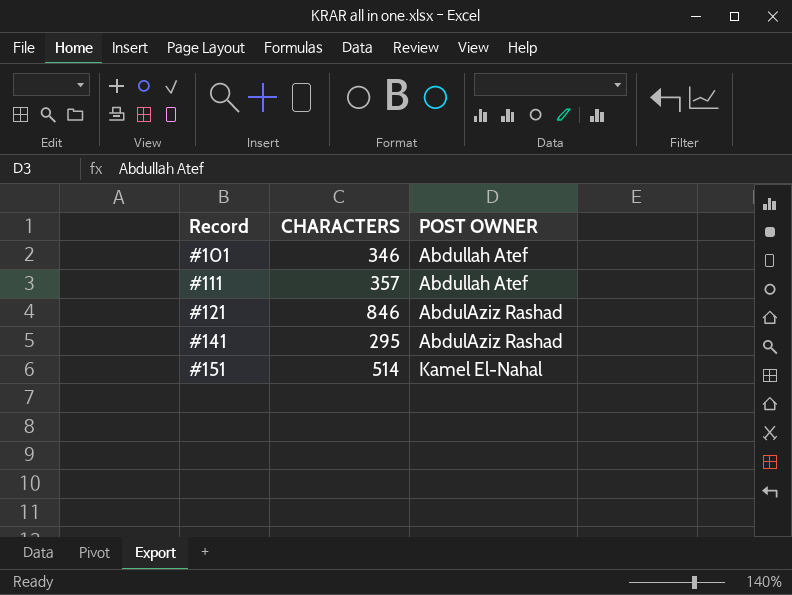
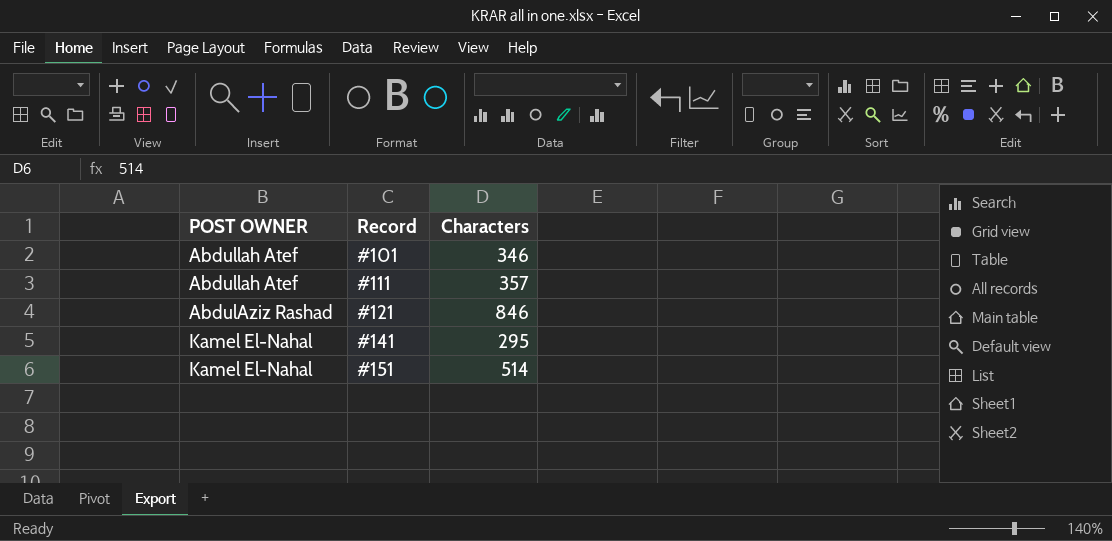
column POST OWNER | position: 3 -> 1
column name: CHARACTERS -> Characters
#141 | POST OWNER: AbdulAziz Rashad -> Kamel El-Nahal

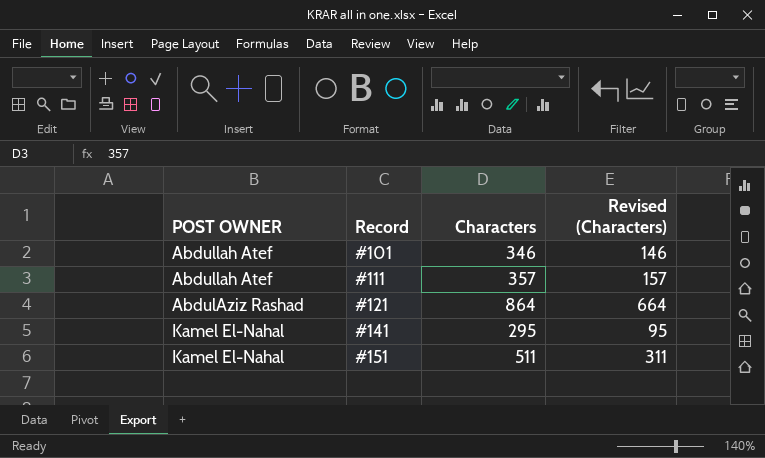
column Revised (Characters) | formula: none -> [Characters] - 200
#121 | Characters: 846 -> 864
#151 | Characters: 514 -> 511

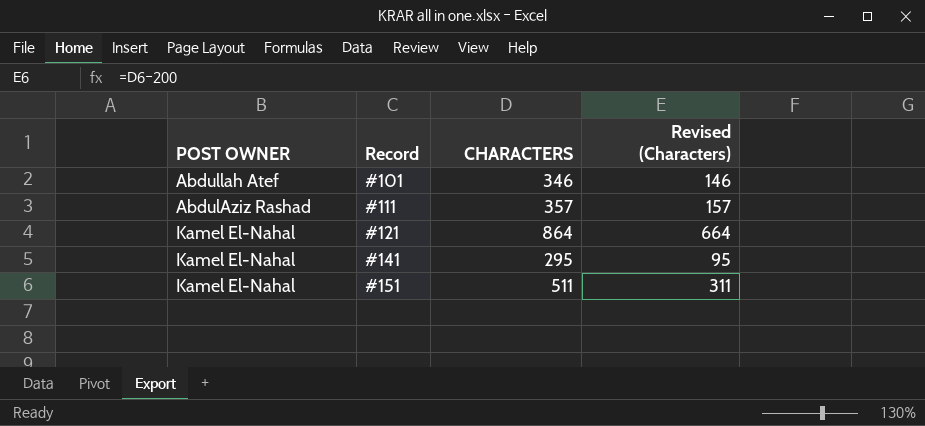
column name: Characters -> CHARACTERS
#111 | POST OWNER: Abdullah Atef -> AbdulAziz Rashad
#121 | POST OWNER: AbdulAziz Rashad -> Kamel El-Nahal

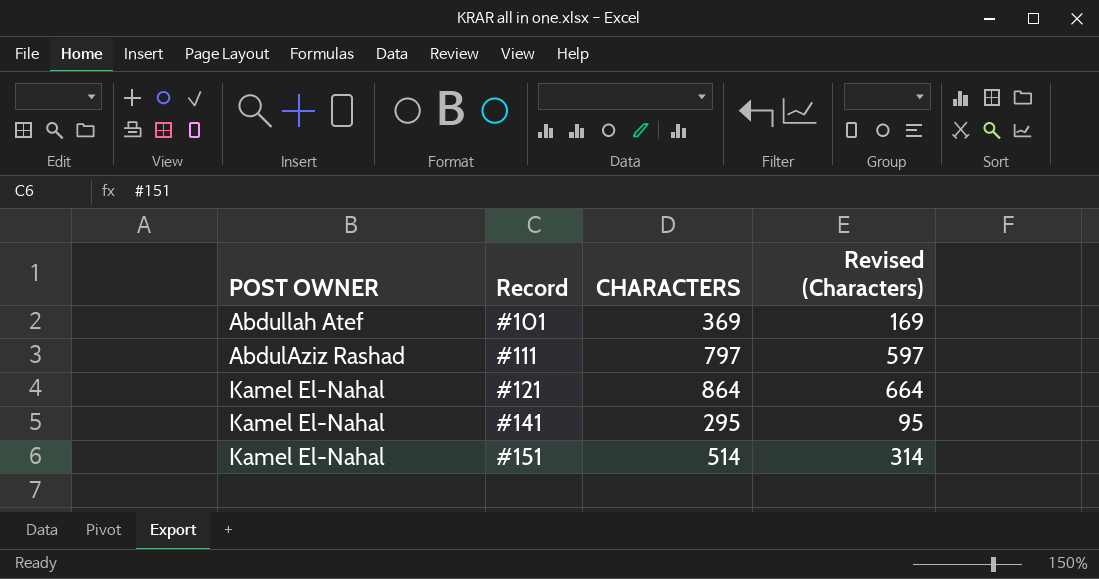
#101 | CHARACTERS: 346 -> 369
#101 | Revised (Characters): 146 -> 169
#111 | CHARACTERS: 357 -> 797
#111 | Revised (Characters): 157 -> 597
#151 | CHARACTERS: 511 -> 514
#151 | Revised (Characters): 311 -> 314

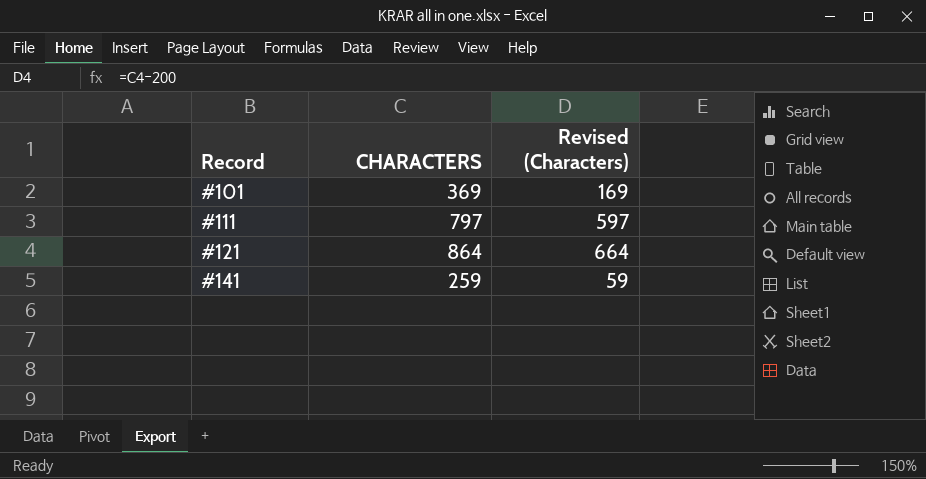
column POST OWNER | position: 1 -> none
row #151: Kamel El-Nahal | 514 | 314 -> none
#141 | CHARACTERS: 295 -> 259
#141 | Revised (Characters): 95 -> 59

